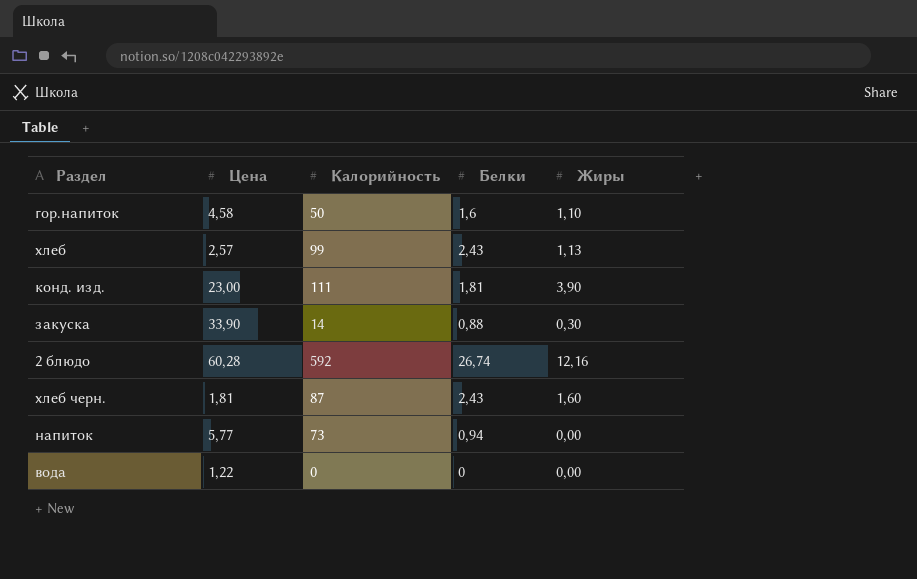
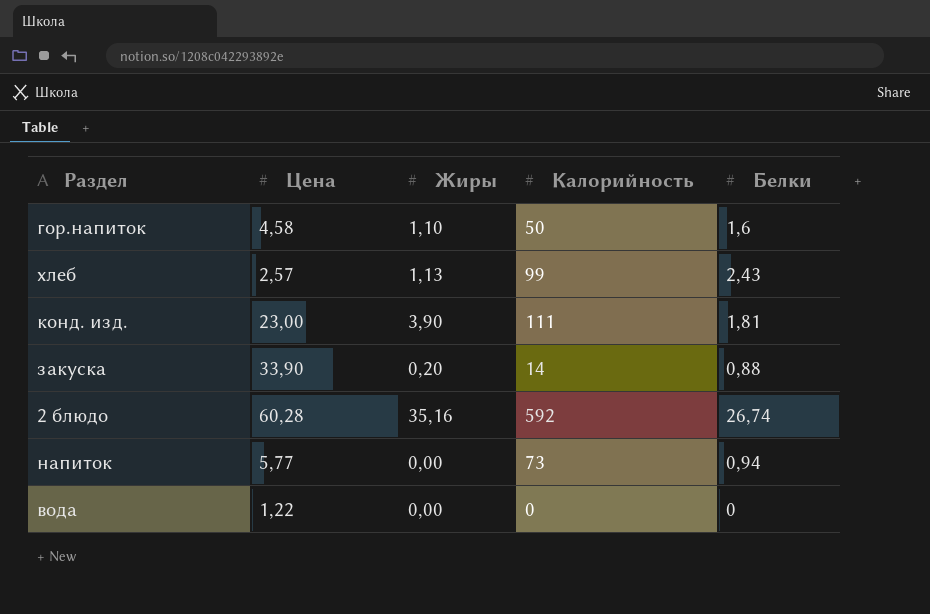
column Жиры | position: 5 -> 3
row хлеб черн.: 1,81 | 87 | 2,43 | 1,60 -> none
закуска | Жиры: 0,30 -> 0,20
2 блюдо | Жиры: 12,16 -> 35,16

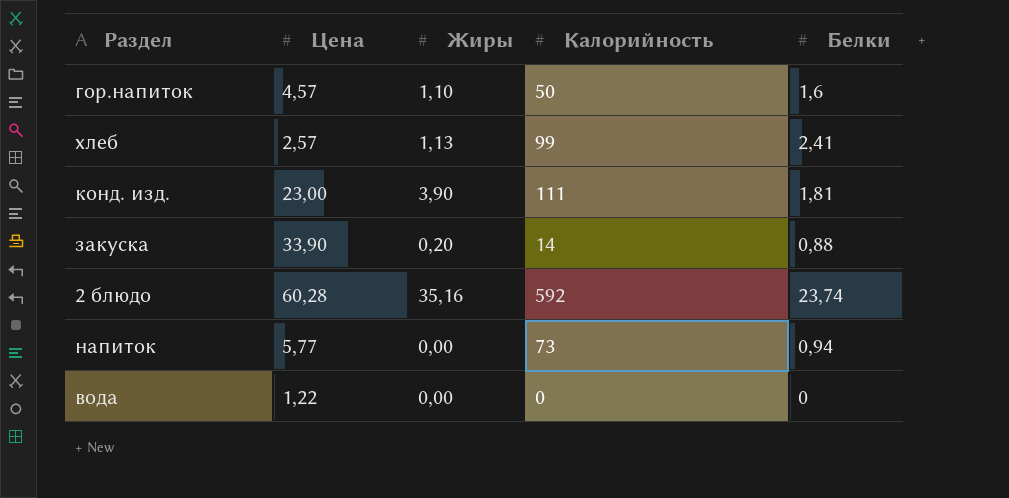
гор.напиток | Цена: 4,58 -> 4,57
хлеб | Белки: 2,43 -> 2,41
2 блюдо | Белки: 26,74 -> 23,74

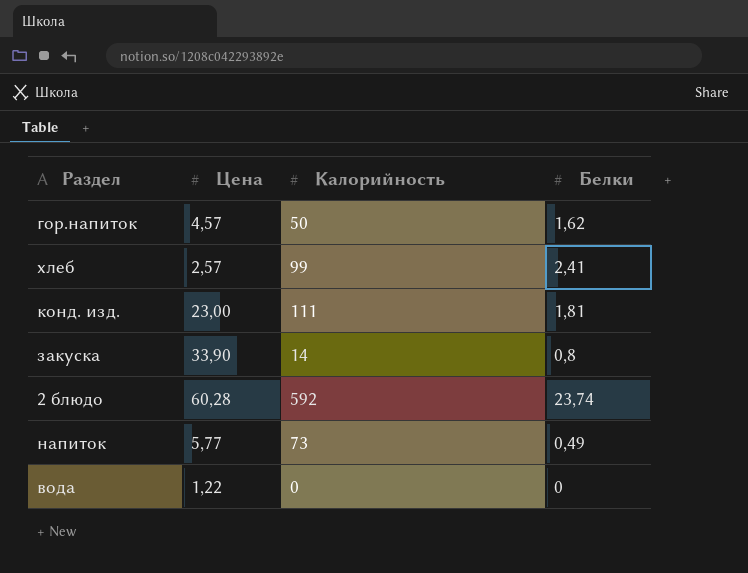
column Жиры | position: 3 -> none
гор.напиток | Белки: 1,6 -> 1,62
закуска | Белки: 0,88 -> 0,8
напиток | Белки: 0,94 -> 0,49

